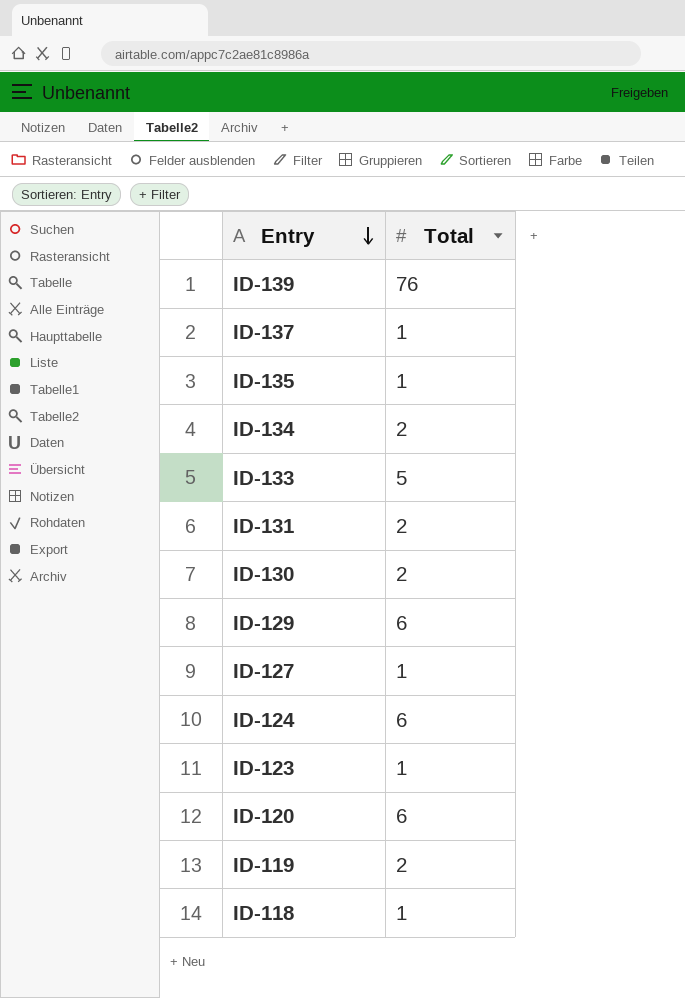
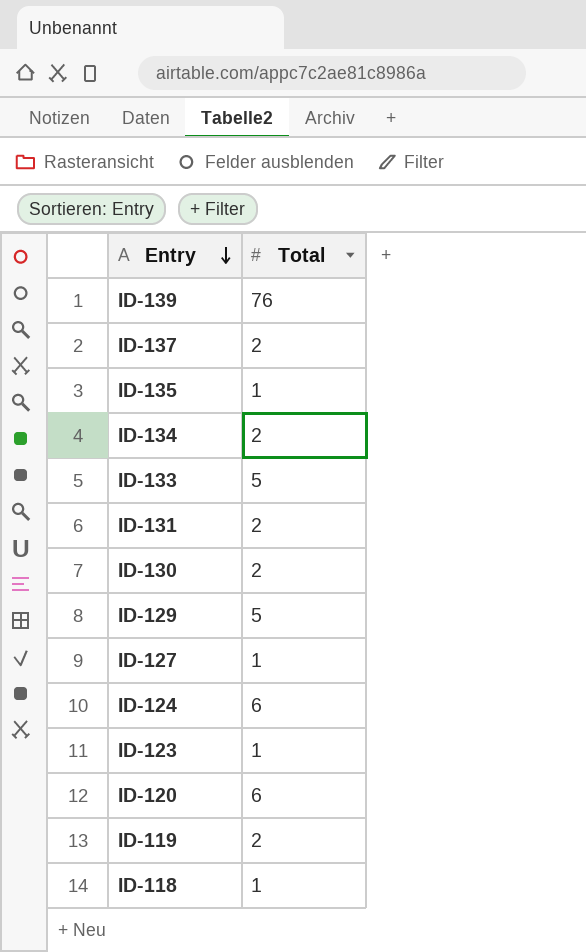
ID-137 | Total: 1 -> 2
ID-129 | Total: 6 -> 5

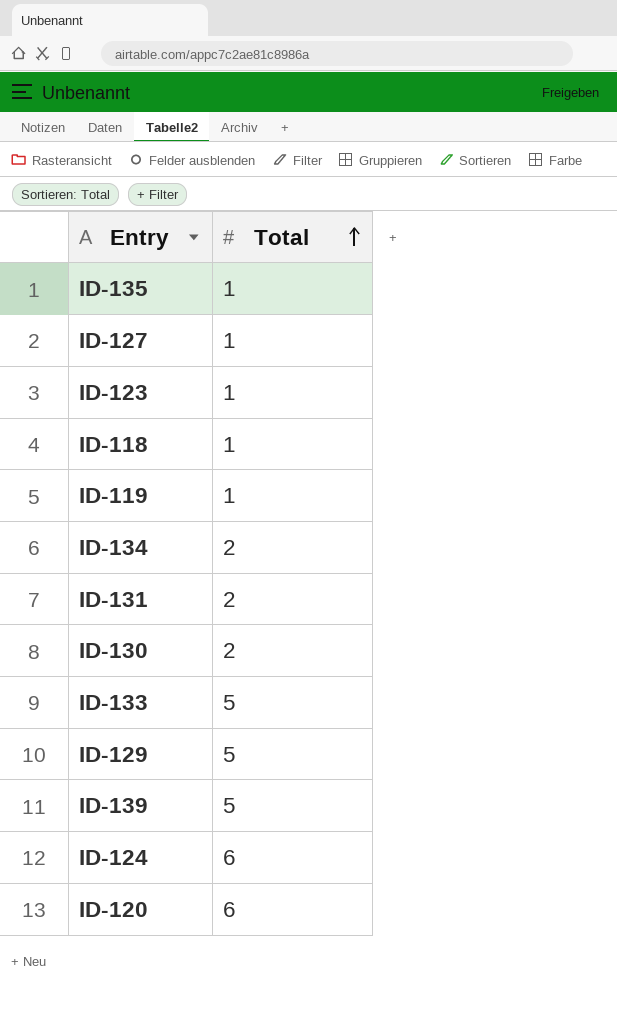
row order: Entry descending -> Total ascending
row ID-137: 2 -> none
ID-119 | Total: 2 -> 1
ID-139 | Total: 76 -> 5

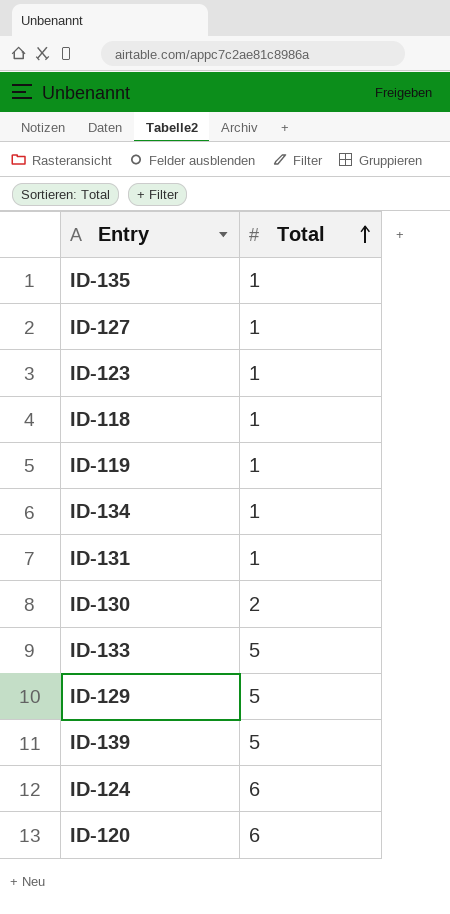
ID-134 | Total: 2 -> 1
ID-131 | Total: 2 -> 1

